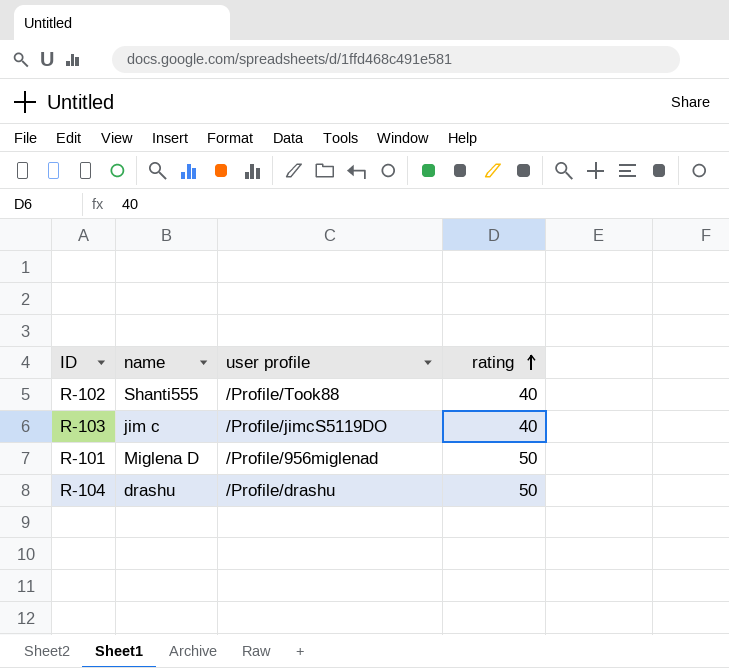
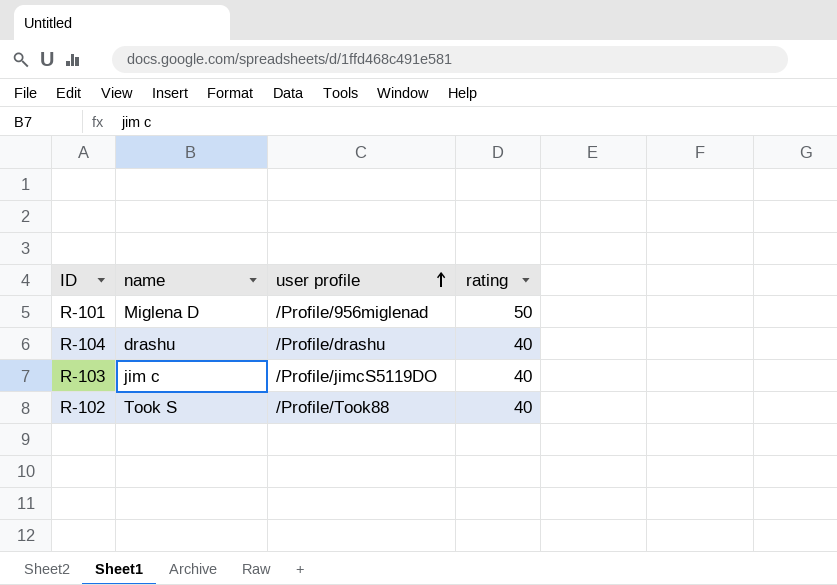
row order: rating ascending -> user profile ascending
R-104 | rating: 50 -> 40
R-102 | name: Shanti555 -> Took S

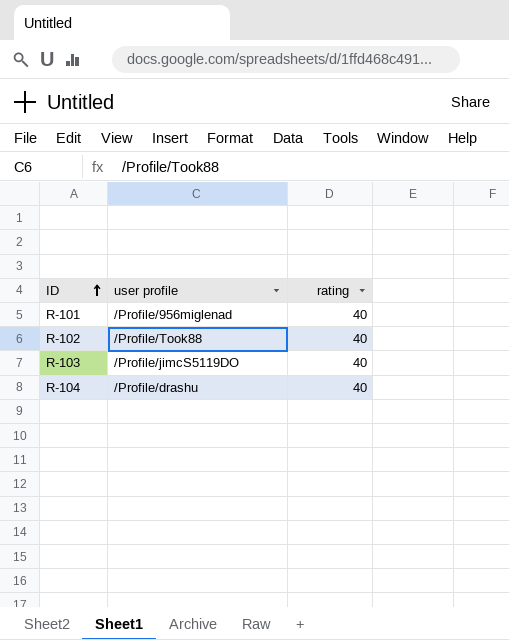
row order: user profile ascending -> ID ascending
column name | position: 2 -> none
R-101 | rating: 50 -> 40

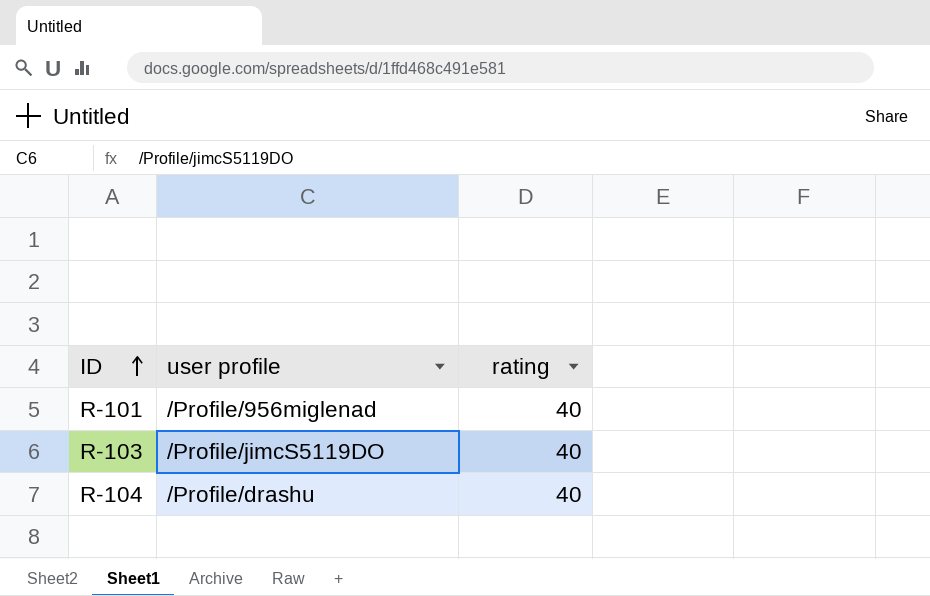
row R-102: /Profile/Took88 | 40 -> none

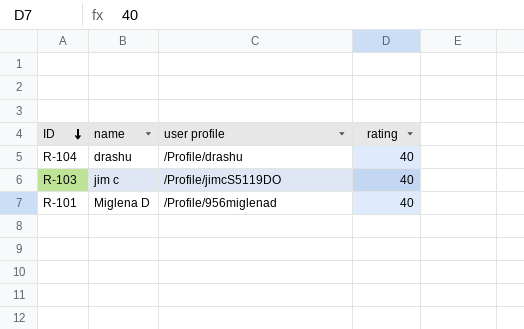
row order: ID ascending -> ID descending
column name | position: none -> 2

